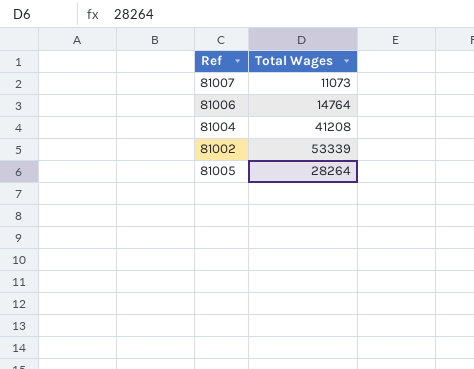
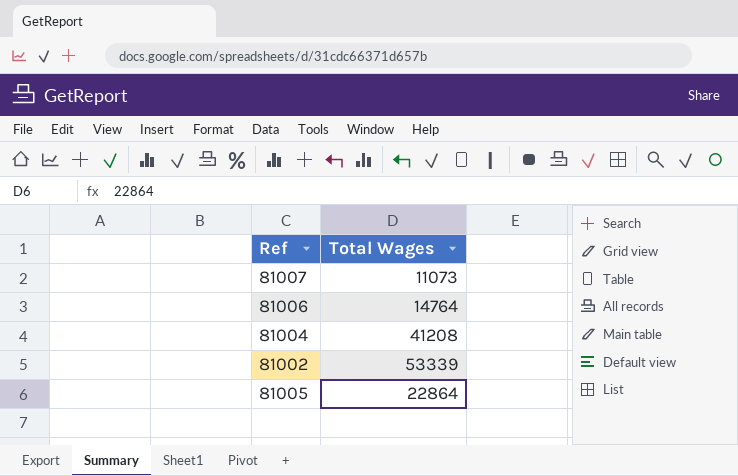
81005 | Total Wages: 28264 -> 22864

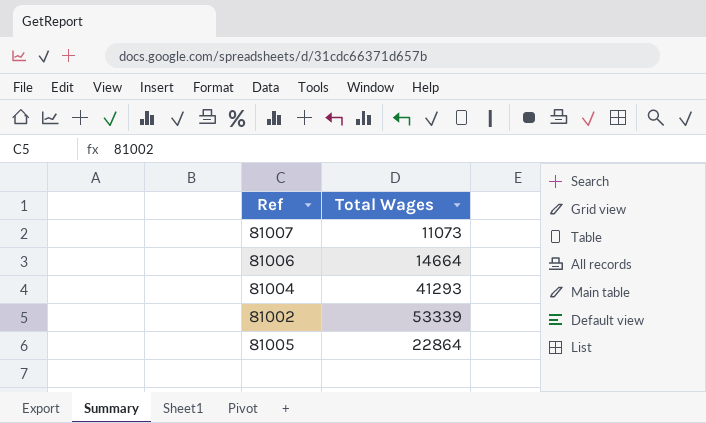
81006 | Total Wages: 14764 -> 14664
81004 | Total Wages: 41208 -> 41293

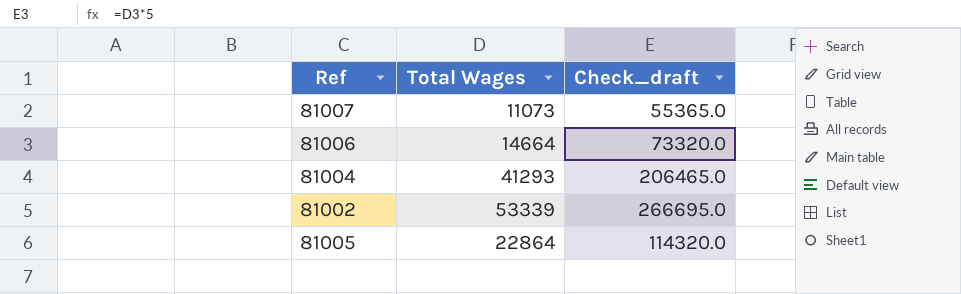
column Check_draft | formula: none -> [Total Wages] * 5

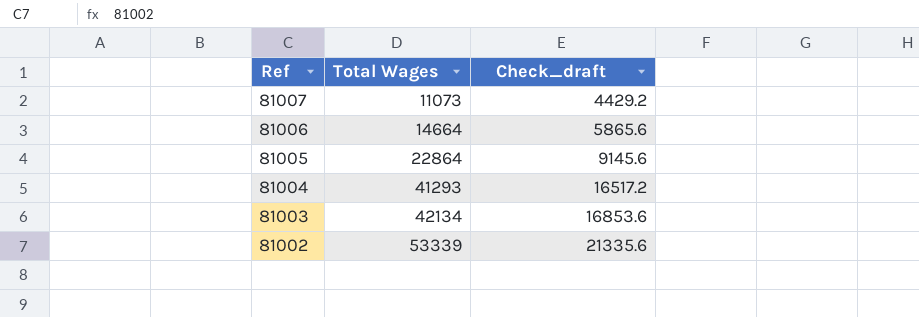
row order: none -> Ref descending
column Check_draft | formula: [Total Wages] * 5 -> [Total Wages] * 0.4
row 81003: none -> 42134 | 16853.6

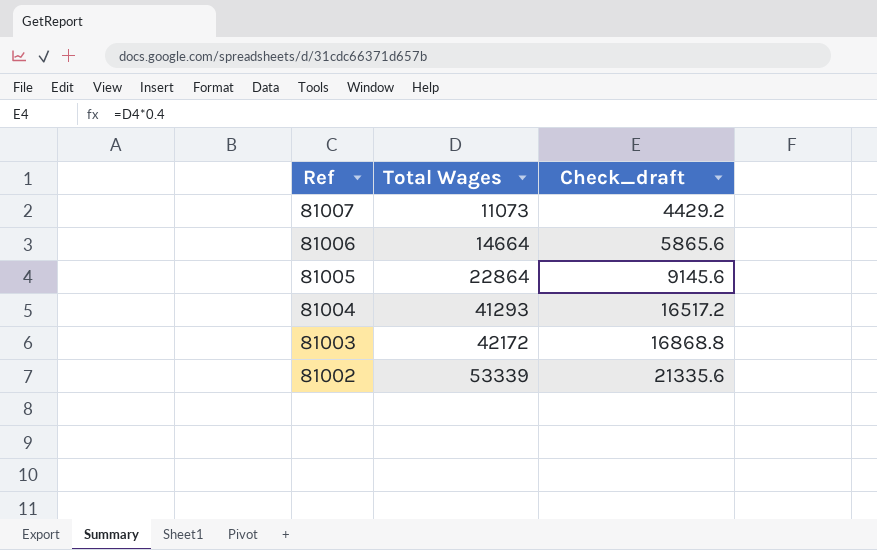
81003 | Total Wages: 42134 -> 42172
81003 | Check_draft: 16853.6 -> 16868.8

